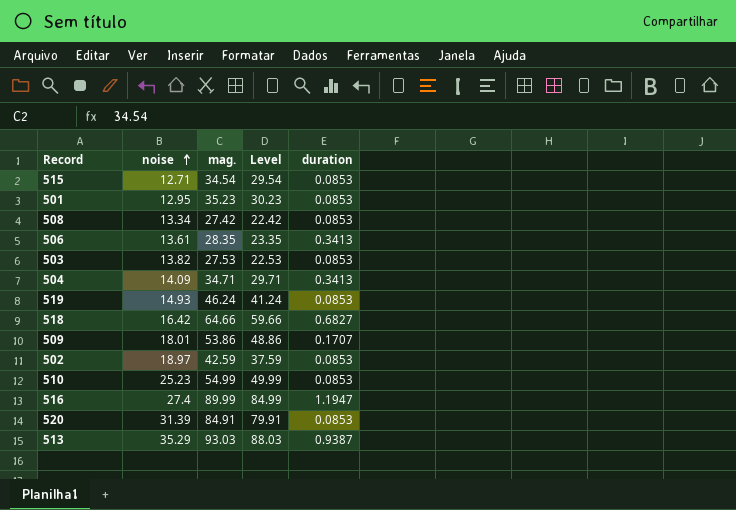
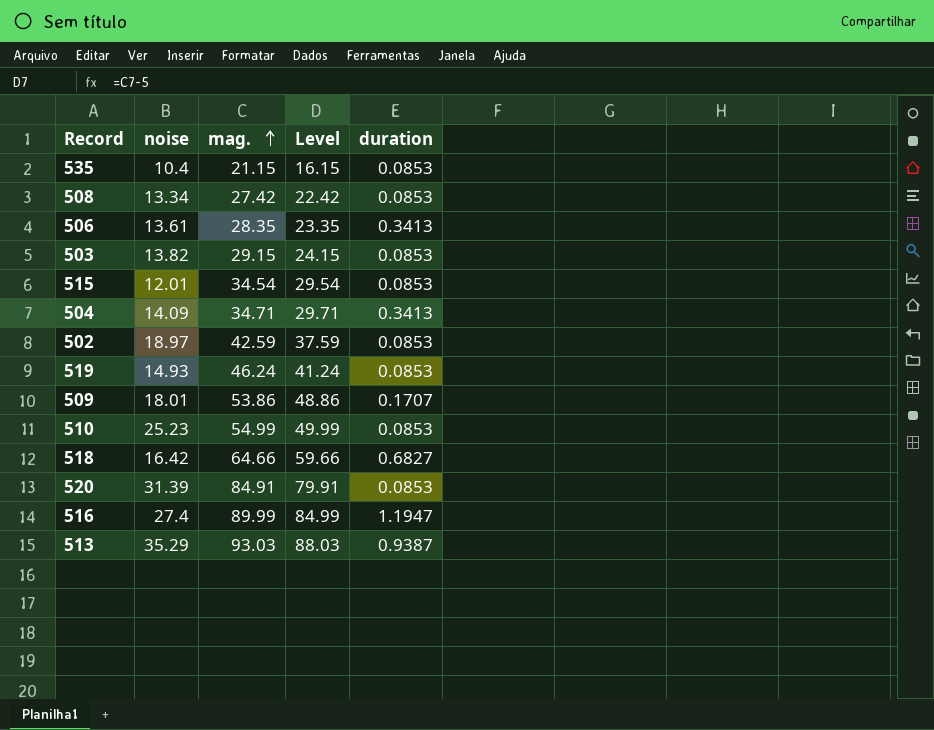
row order: noise ascending -> mag. ascending
row 501: 12.95 | 35.23 | 30.23 | 0.0853 -> none
row 535: none -> 10.4 | 21.15 | 16.15 | 0.0853
503 | mag.: 27.53 -> 29.15
503 | Level: 22.53 -> 24.15
515 | noise: 12.71 -> 12.01

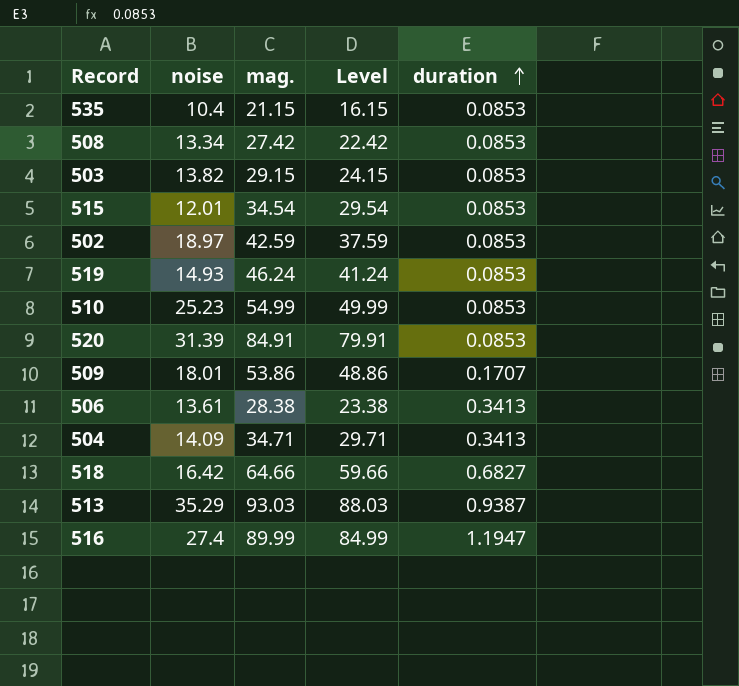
row order: mag. ascending -> duration ascending
506 | mag.: 28.35 -> 28.38
506 | Level: 23.35 -> 23.38

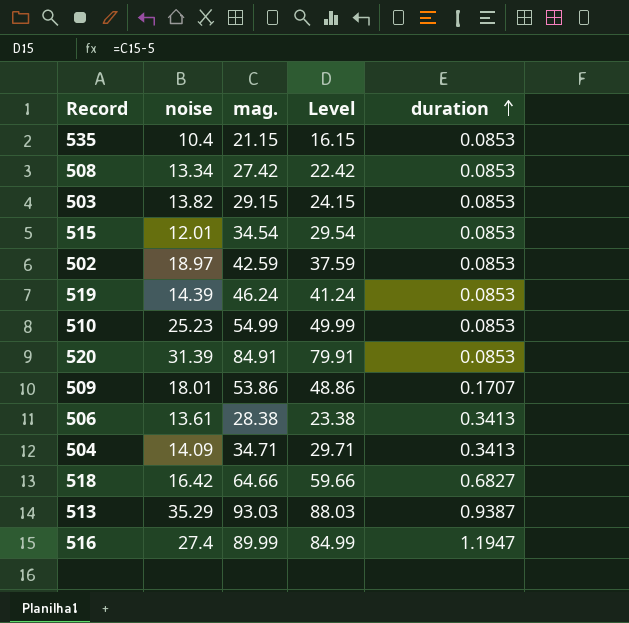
519 | noise: 14.93 -> 14.39

